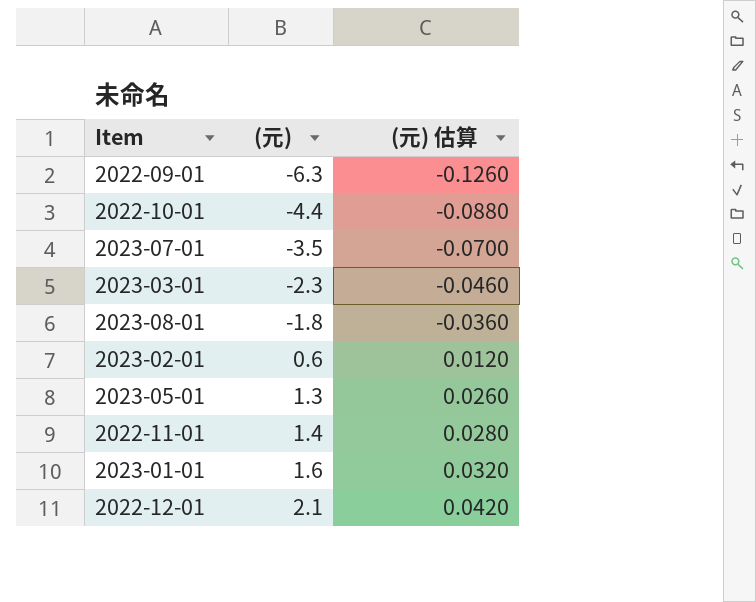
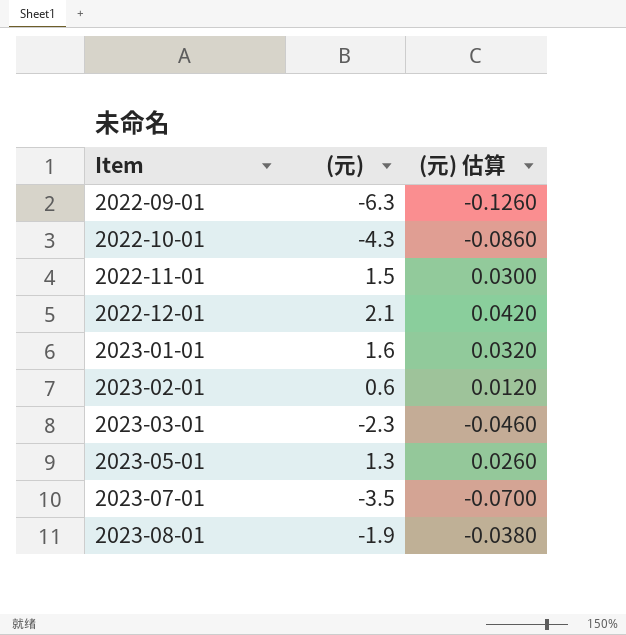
row order: (元) ascending -> Item ascending
2022-10-01 | (元): -4.4 -> -4.3
2022-10-01 | (元) 估算: -0.0880 -> -0.0860
2022-11-01 | (元): 1.4 -> 1.5
2022-11-01 | (元) 估算: 0.0280 -> 0.0300
2023-08-01 | (元): -1.8 -> -1.9
2023-08-01 | (元) 估算: -0.0360 -> -0.0380

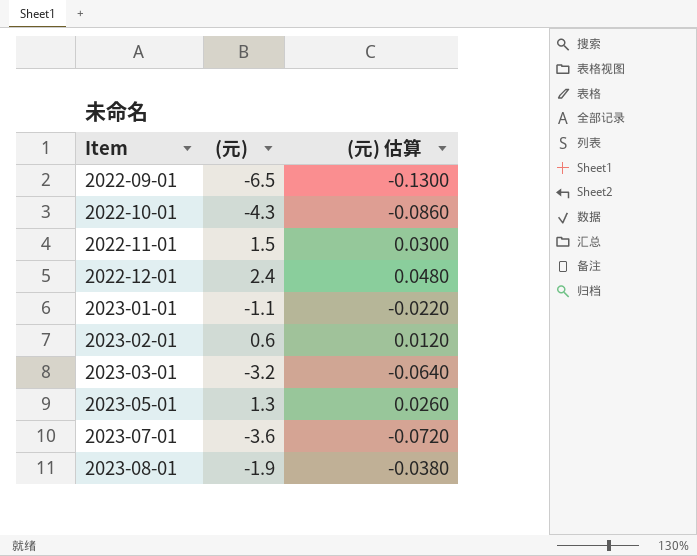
2022-09-01 | (元): -6.3 -> -6.5
2022-09-01 | (元) 估算: -0.1260 -> -0.1300
2022-12-01 | (元): 2.1 -> 2.4
2022-12-01 | (元) 估算: 0.0420 -> 0.0480
2023-01-01 | (元): 1.6 -> -1.1
2023-01-01 | (元) 估算: 0.0320 -> -0.0220
2023-03-01 | (元): -2.3 -> -3.2
2023-03-01 | (元) 估算: -0.0460 -> -0.0640
2023-07-01 | (元): -3.5 -> -3.6
2023-07-01 | (元) 估算: -0.0700 -> -0.0720

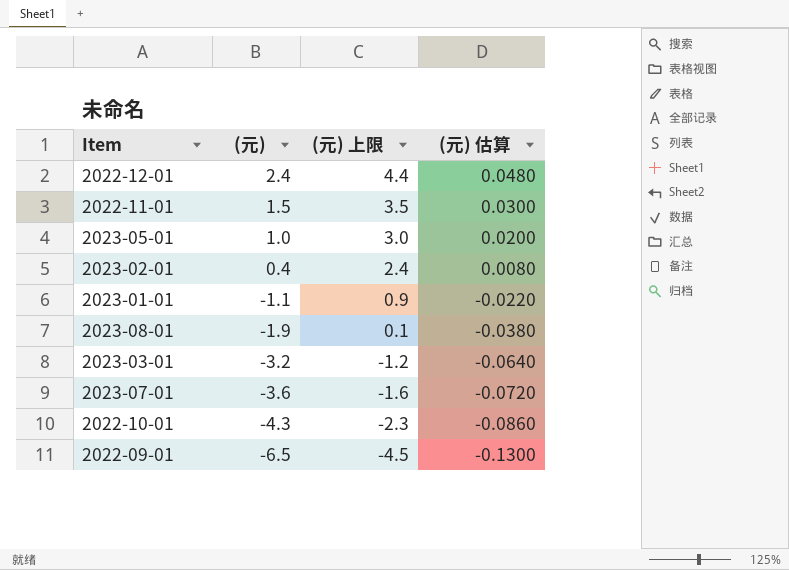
row order: Item ascending -> (元) descending
column (元) 上限 | formula: none -> [(元)] + 2
2023-05-01 | (元): 1.3 -> 1.0
2023-05-01 | (元) 估算: 0.0260 -> 0.0200
2023-02-01 | (元): 0.6 -> 0.4
2023-02-01 | (元) 估算: 0.0120 -> 0.0080

